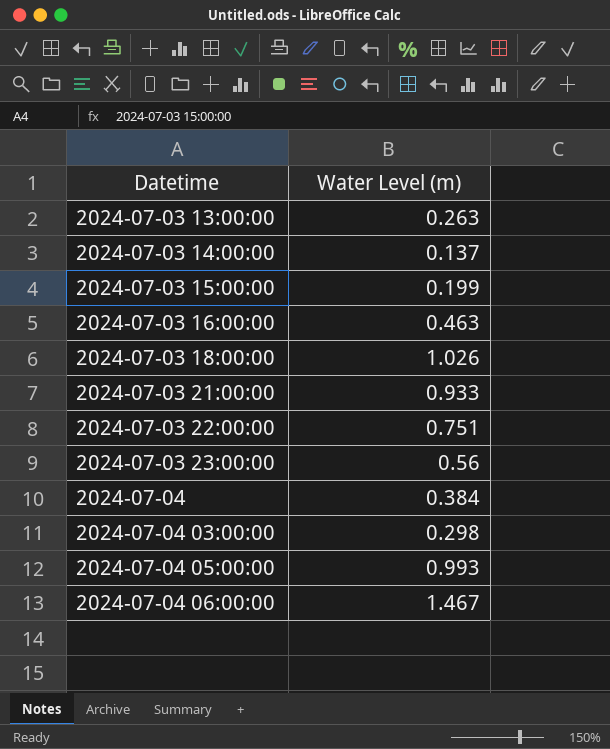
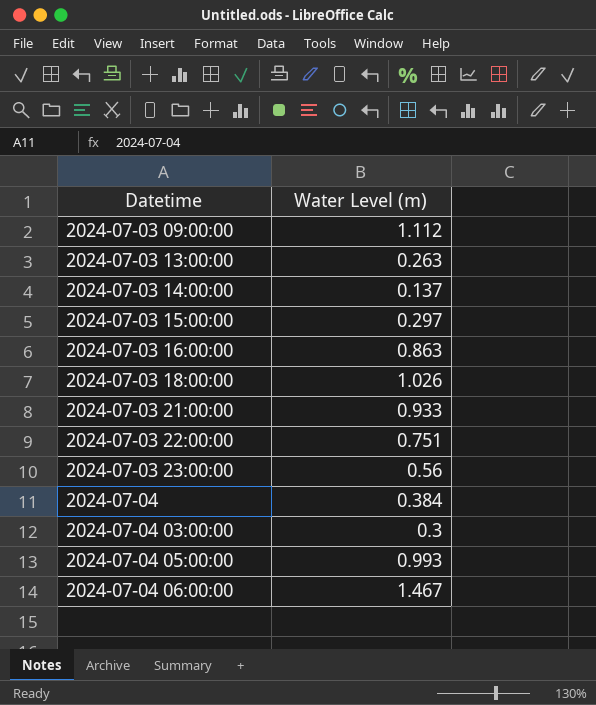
row 2024-07-03 09:00:00: none -> 1.112
2024-07-03 15:00:00 | Water Level (m): 0.199 -> 0.297
2024-07-03 16:00:00 | Water Level (m): 0.463 -> 0.863
2024-07-04 03:00:00 | Water Level (m): 0.298 -> 0.3

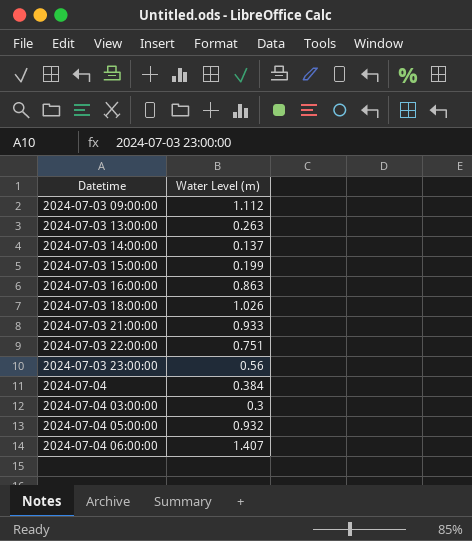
2024-07-03 15:00:00 | Water Level (m): 0.297 -> 0.199
2024-07-04 05:00:00 | Water Level (m): 0.993 -> 0.932
2024-07-04 06:00:00 | Water Level (m): 1.467 -> 1.407

